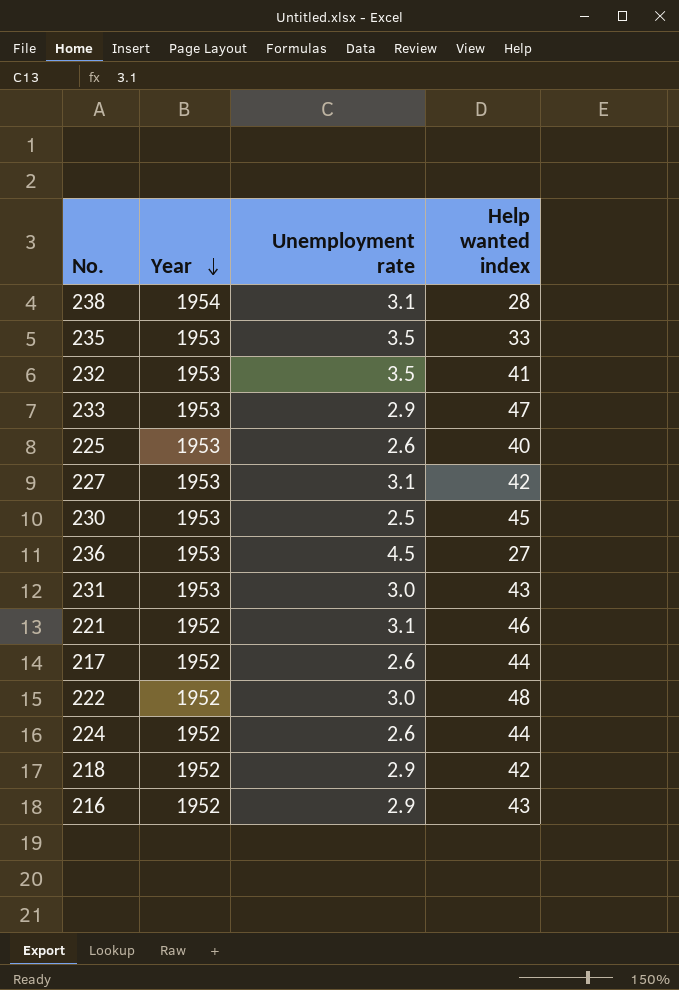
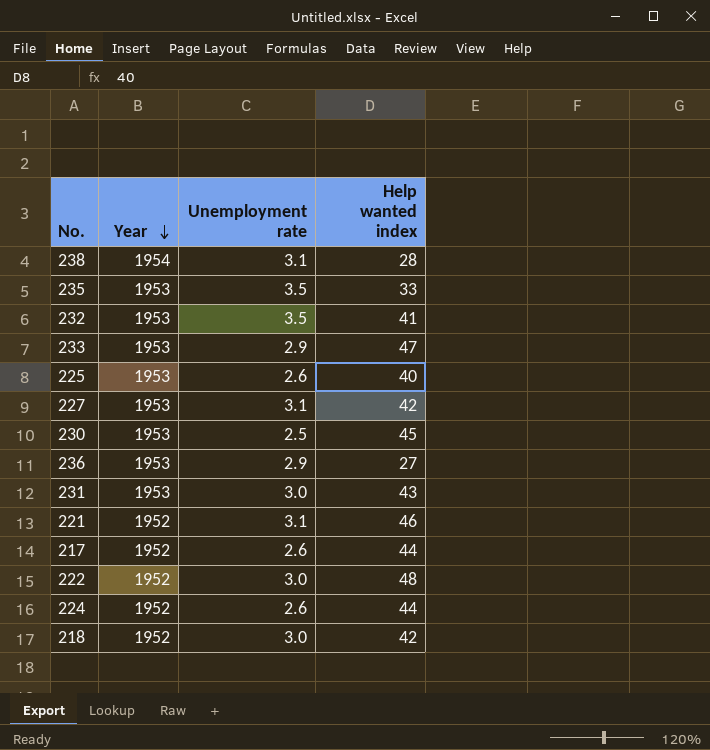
row 216: 1952 | 2.9 | 43 -> none
236 | Unemployment rate: 4.5 -> 2.9
218 | Unemployment rate: 2.9 -> 3.0

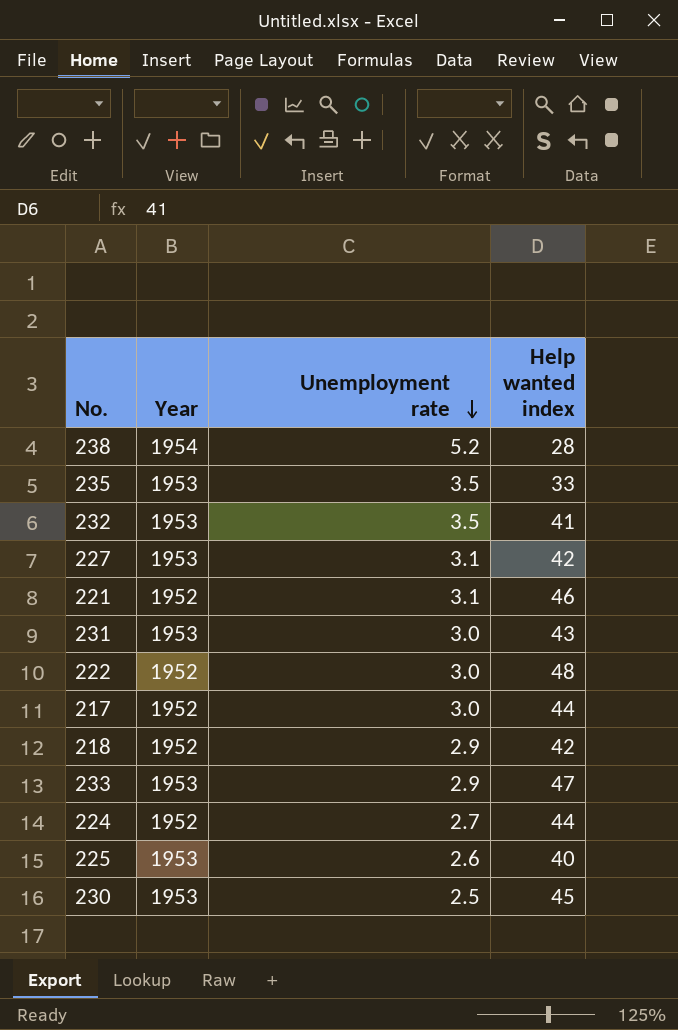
row order: Year descending -> Unemployment rate descending
row 236: 1953 | 2.9 | 27 -> none
238 | Unemployment rate: 3.1 -> 5.2
217 | Unemployment rate: 2.6 -> 3.0
218 | Unemployment rate: 3.0 -> 2.9
224 | Unemployment rate: 2.6 -> 2.7

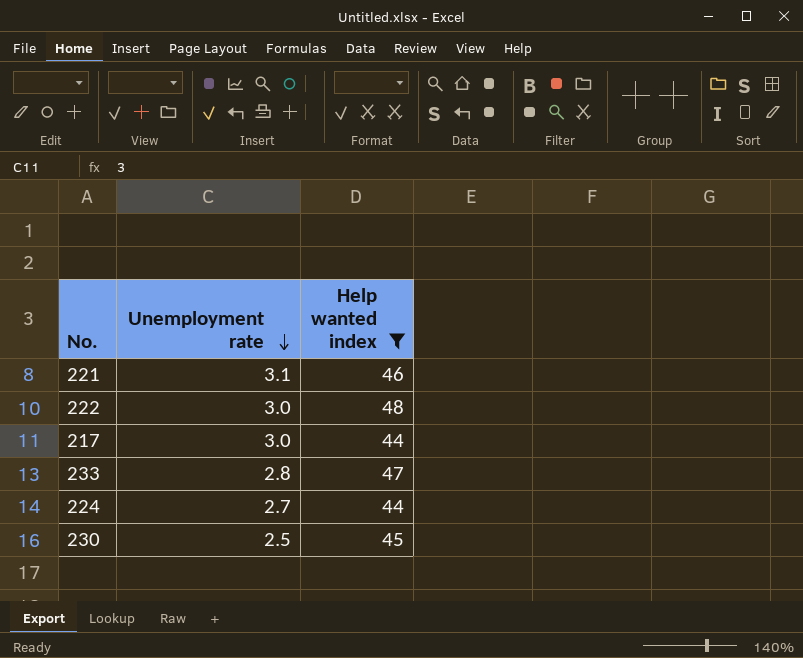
filter: none -> Help wanted index >= 44
column Year | position: 2 -> none
233 | Unemployment rate: 2.9 -> 2.8

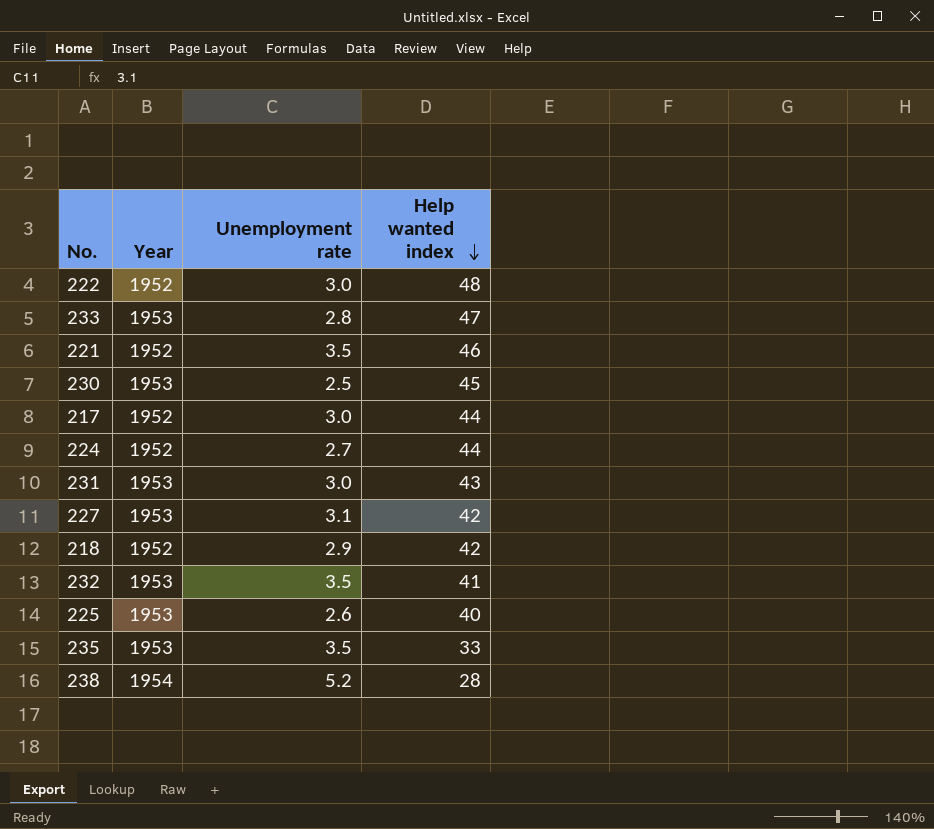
filter: Help wanted index >= 44 -> none
row order: Unemployment rate descending -> Help wanted index descending
column Year | position: none -> 2
221 | Unemployment rate: 3.1 -> 3.5

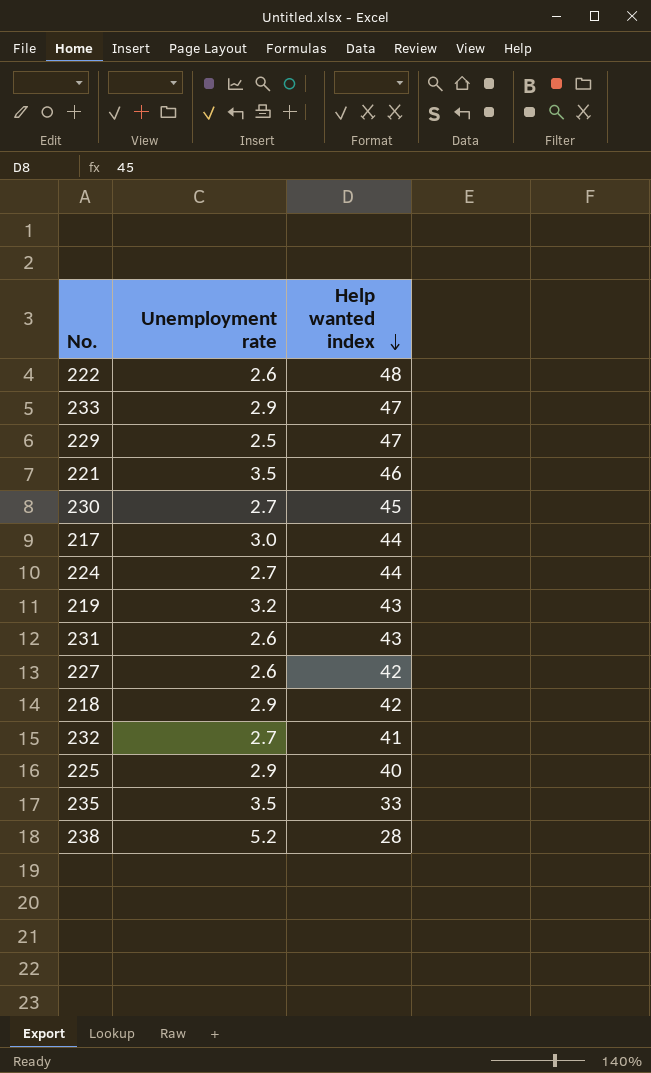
column Year | position: 2 -> none
222 | Unemployment rate: 3.0 -> 2.6
233 | Unemployment rate: 2.8 -> 2.9
row 229: none -> 2.5 | 47
230 | Unemployment rate: 2.5 -> 2.7
row 219: none -> 3.2 | 43
231 | Unemployment rate: 3.0 -> 2.6
227 | Unemployment rate: 3.1 -> 2.6
232 | Unemployment rate: 3.5 -> 2.7
225 | Unemployment rate: 2.6 -> 2.9

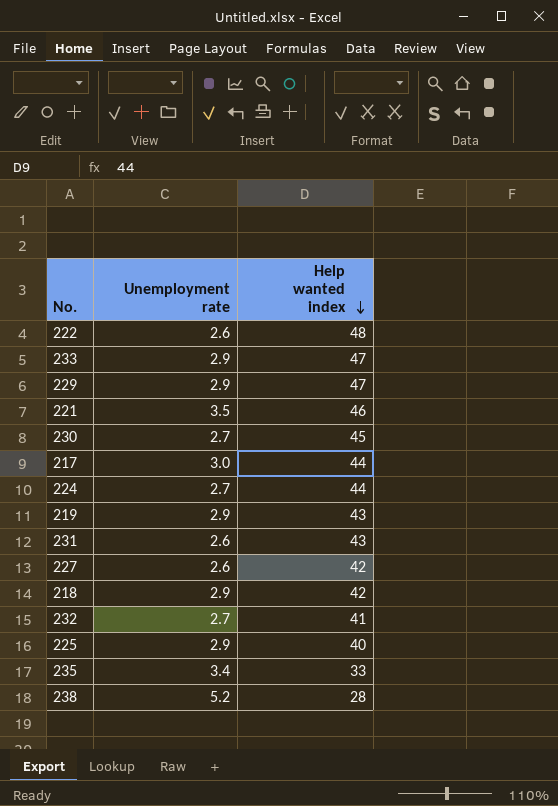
229 | Unemployment rate: 2.5 -> 2.9
219 | Unemployment rate: 3.2 -> 2.9
235 | Unemployment rate: 3.5 -> 3.4

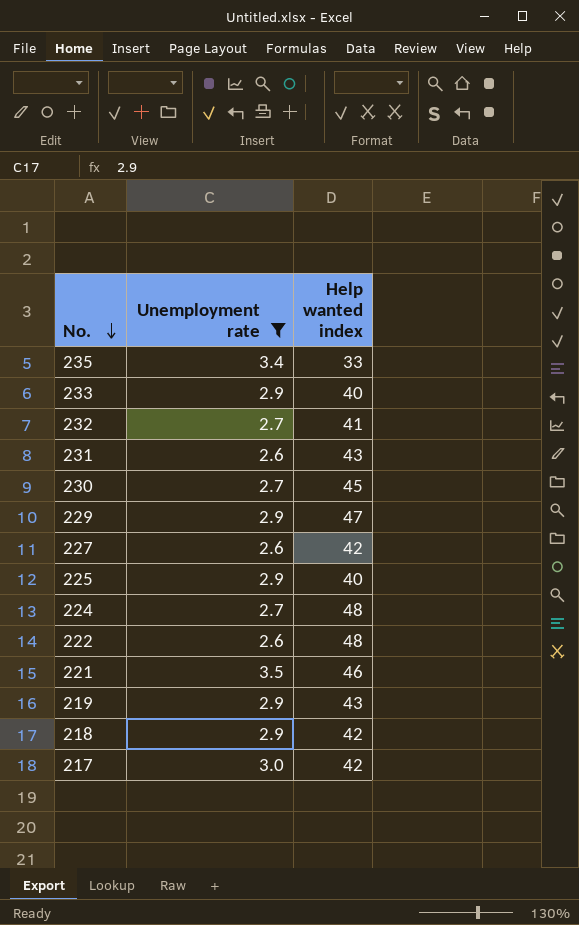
filter: none -> Unemployment rate != 5.2
row order: Help wanted index descending -> No. descending
233 | Help wanted index: 47 -> 40
224 | Help wanted index: 44 -> 48
217 | Help wanted index: 44 -> 42

